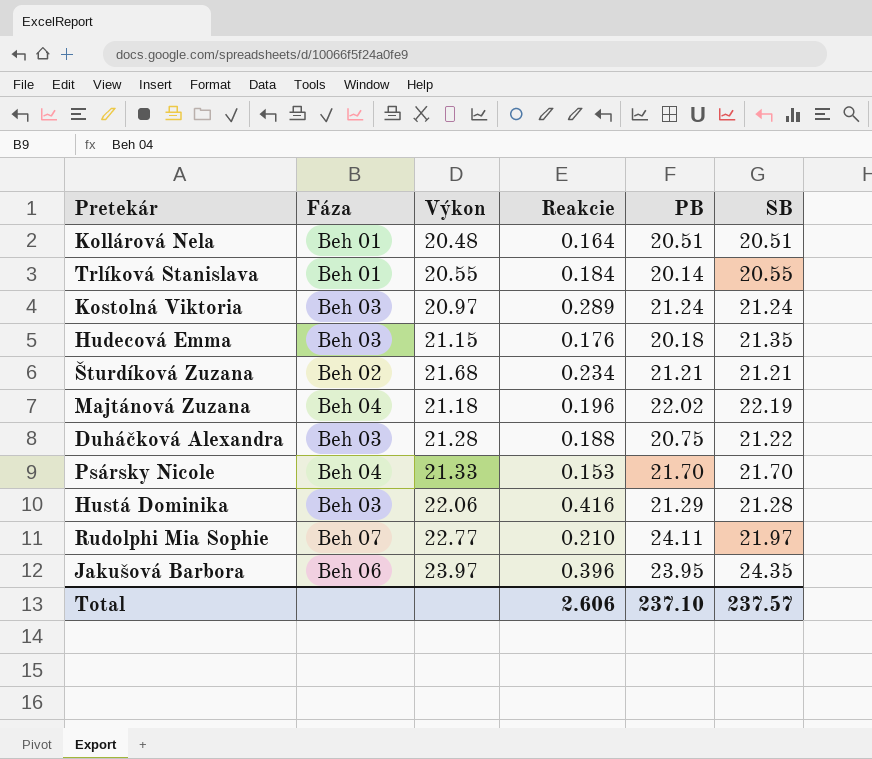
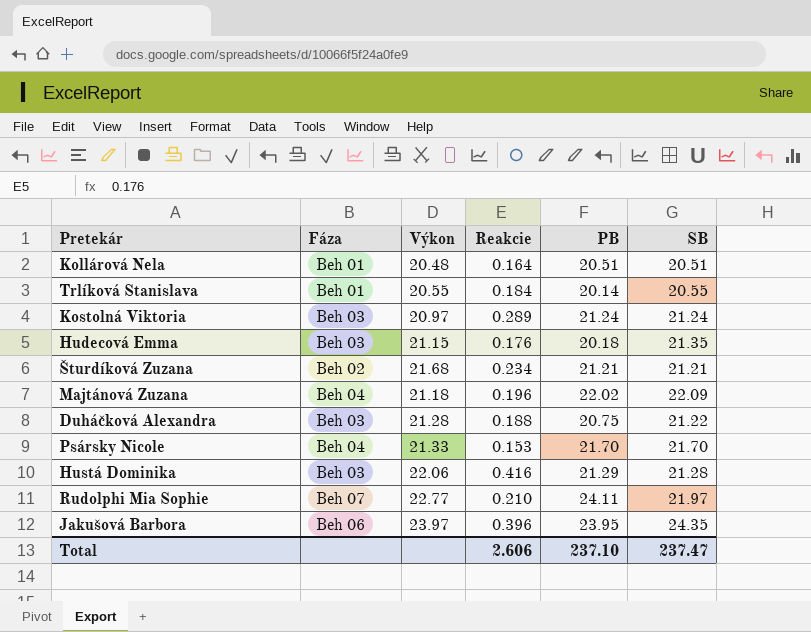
Majtánová Zuzana | SB: 22.19 -> 22.09
Total | SB: 237.57 -> 237.47

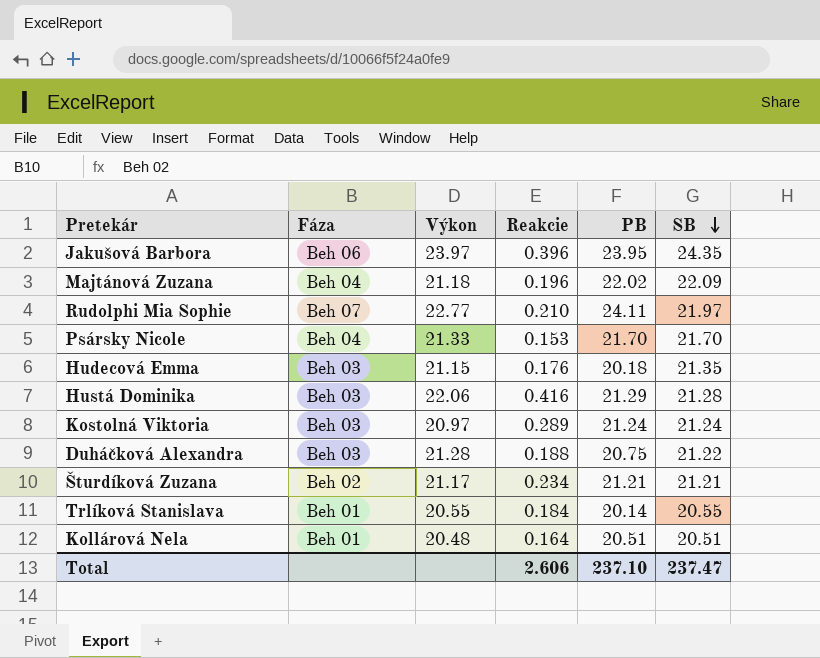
row order: none -> SB descending
Šturdíková Zuzana | Výkon: 21.68 -> 21.17

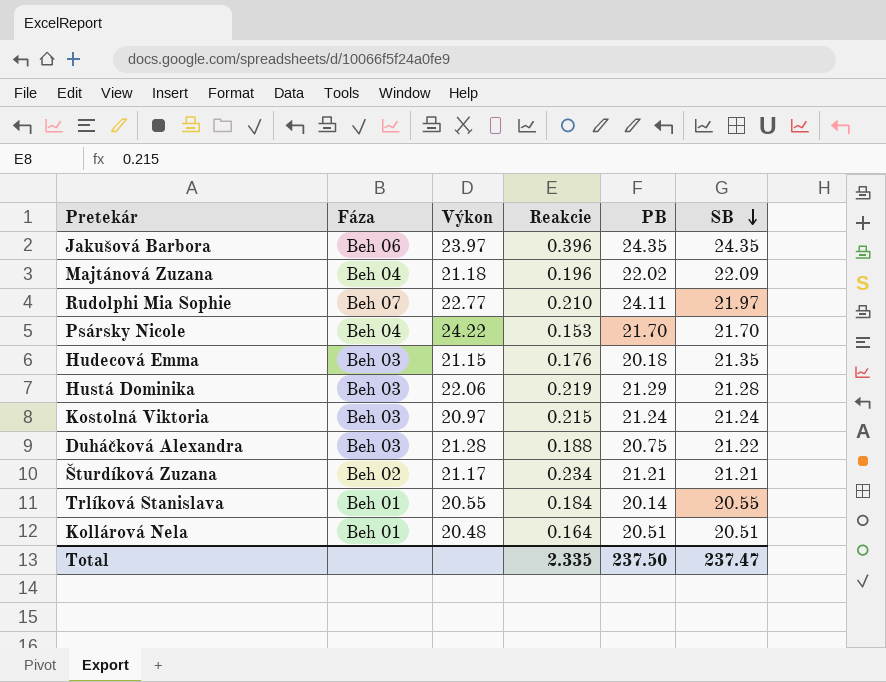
Jakušová Barbora | PB: 23.95 -> 24.35
Psársky Nicole | Výkon: 21.33 -> 24.22
Hustá Dominika | Reakcie: 0.416 -> 0.219
Kostolná Viktoria | Reakcie: 0.289 -> 0.215
Total | Reakcie: 2.606 -> 2.335
Total | PB: 237.10 -> 237.50

